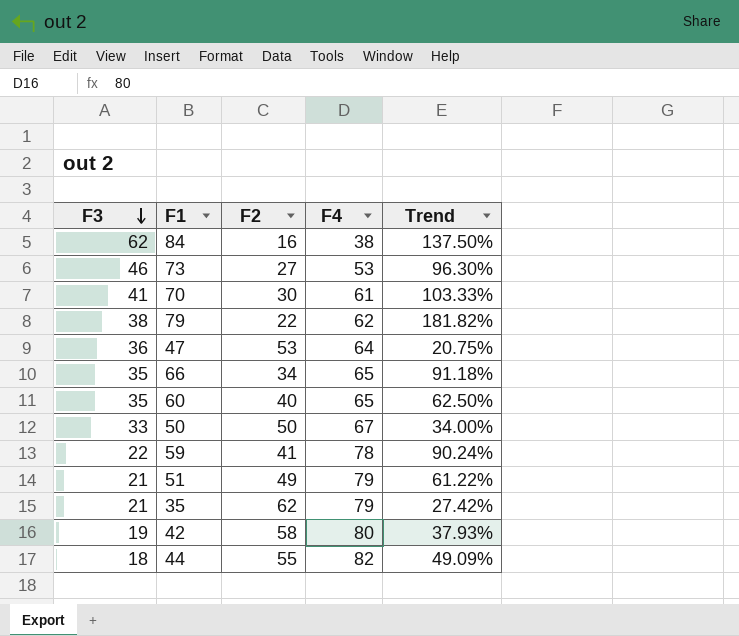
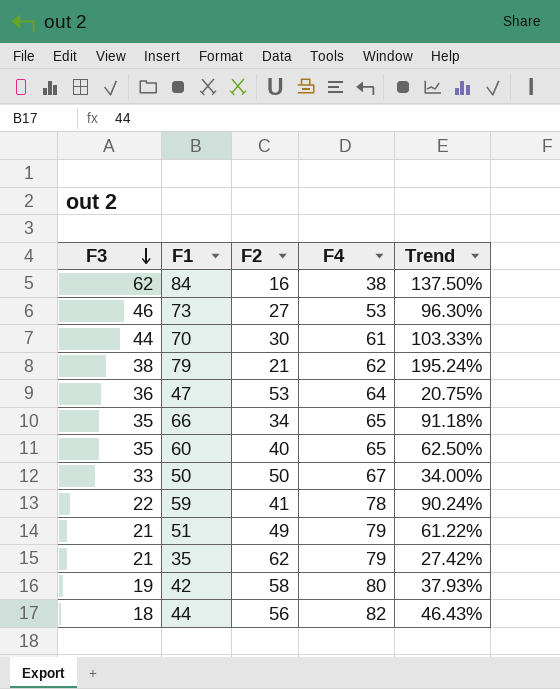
70 | F3: 41 -> 44
79 | F2: 22 -> 21
79 | Trend: 181.82% -> 195.24%
44 | F2: 55 -> 56
44 | Trend: 49.09% -> 46.43%

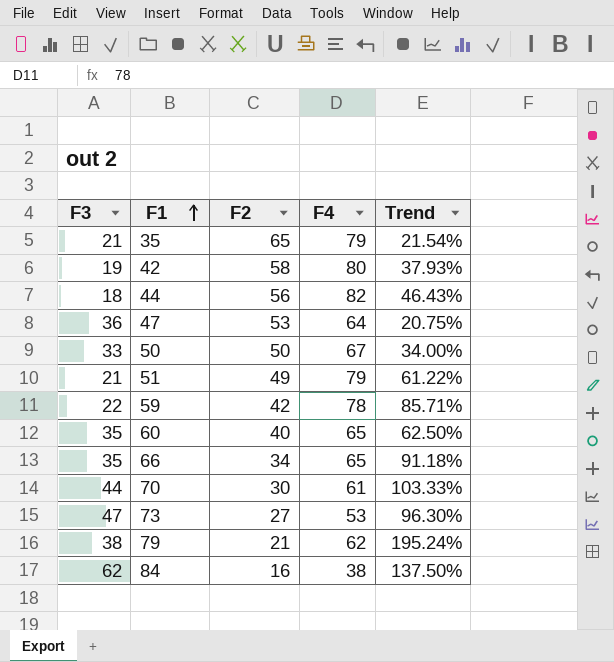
row order: F3 descending -> F1 ascending
35 | F2: 62 -> 65
35 | Trend: 27.42% -> 21.54%
59 | F2: 41 -> 42
59 | Trend: 90.24% -> 85.71%
73 | F3: 46 -> 47

